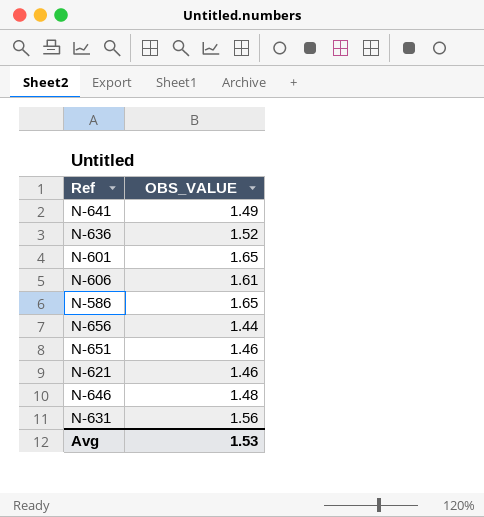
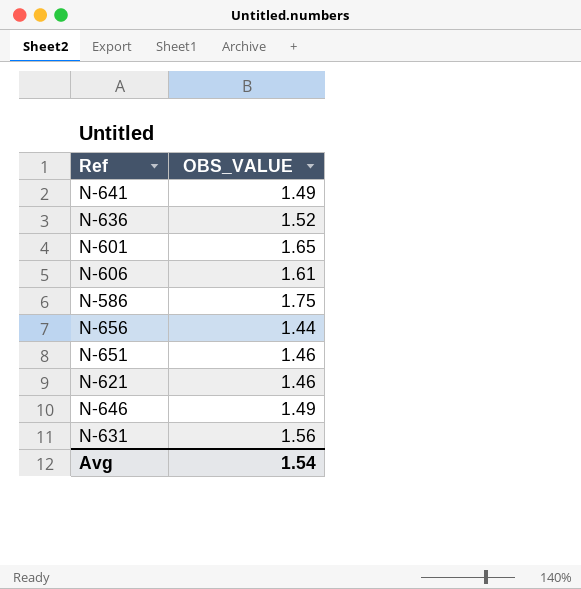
N-586 | OBS_VALUE: 1.65 -> 1.75
N-646 | OBS_VALUE: 1.48 -> 1.49
Avg | OBS_VALUE: 1.53 -> 1.54

